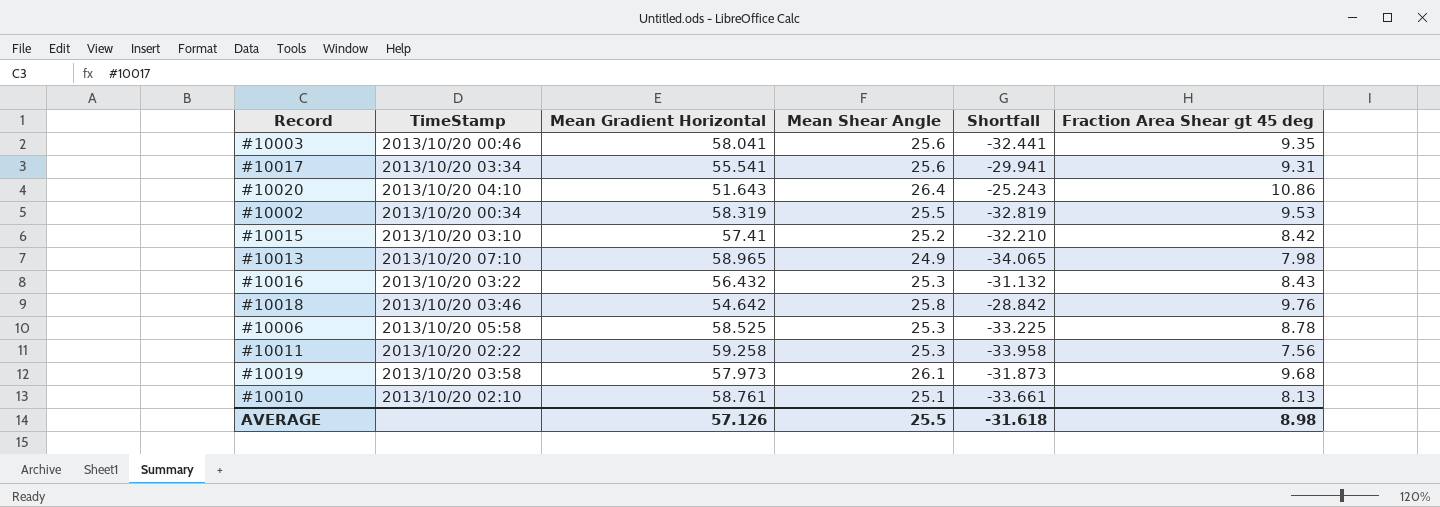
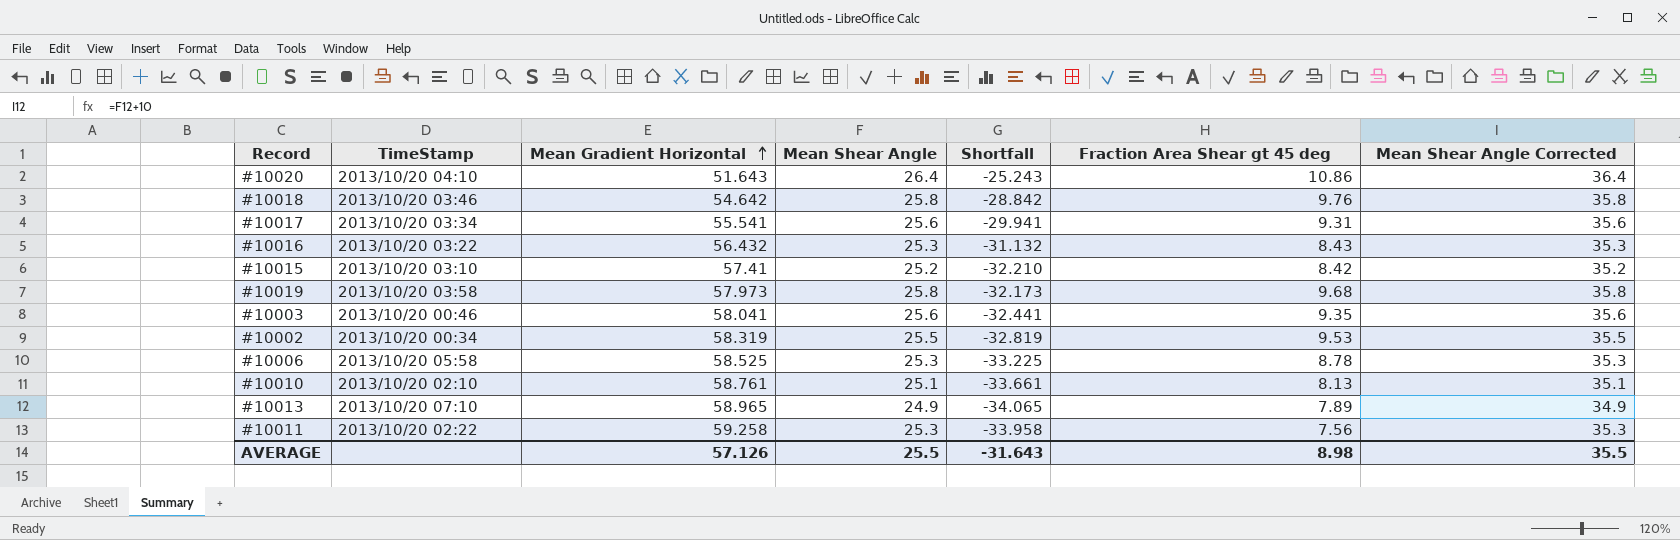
row order: none -> Mean Gradient Horizontal ascending
column Mean Shear Angle Corrected | formula: none -> [Mean Shear Angle] + 10
#10019 | Mean Shear Angle: 26.1 -> 25.8
#10019 | Shortfall: -31.873 -> -32.173
#10013 | Fraction Area Shear gt 45 deg: 7.98 -> 7.89
AVERAGE | Shortfall: -31.618 -> -31.643

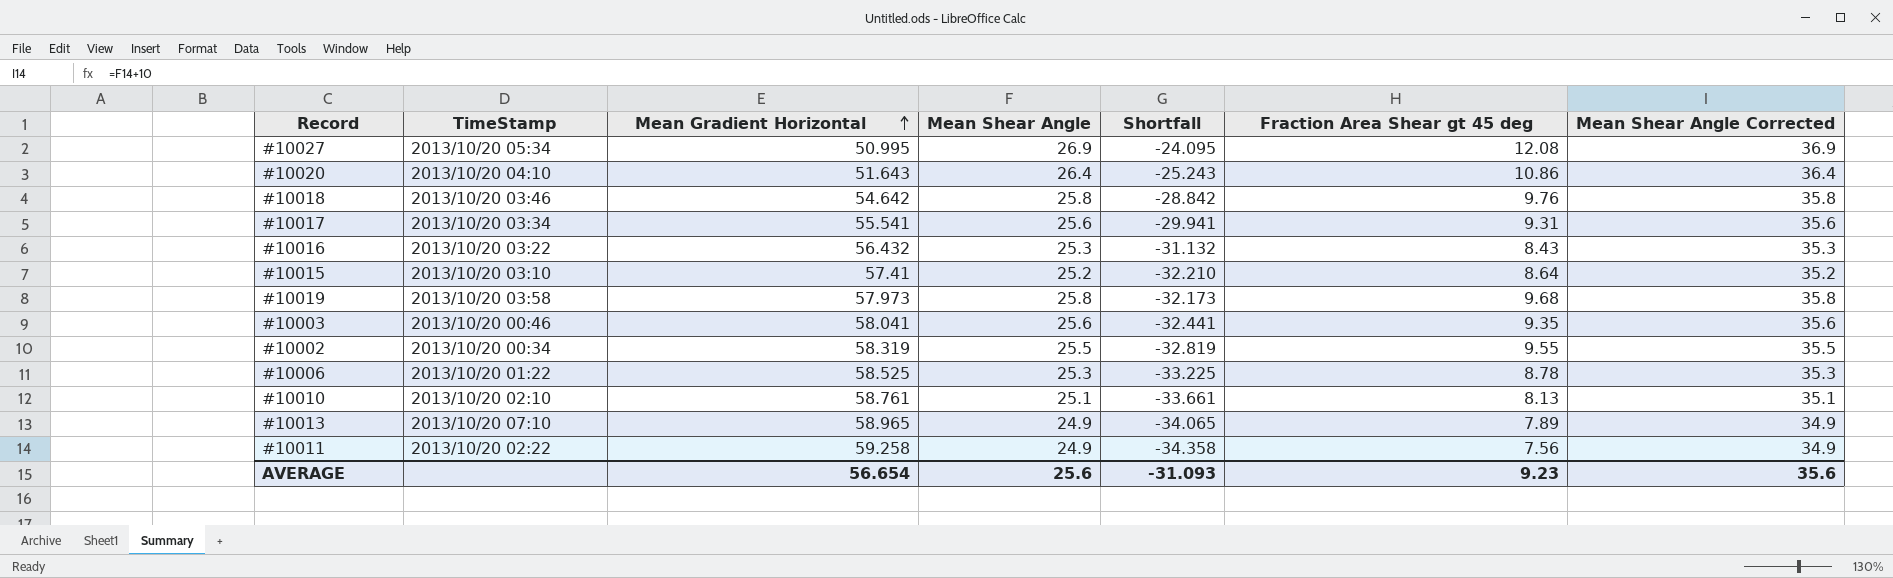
row #10027: none -> 2013/10/20 05:34 | 50.995 | 26.9 | -24.095 | 12.08 | 36.9
#10015 | Fraction Area Shear gt 45 deg: 8.42 -> 8.64
#10002 | Fraction Area Shear gt 45 deg: 9.53 -> 9.55
#10006 | TimeStamp: 2013/10/20 05:58 -> 2013/10/20 01:22
#10011 | Mean Shear Angle: 25.3 -> 24.9
#10011 | Shortfall: -33.958 -> -34.358
#10011 | Mean Shear Angle Corrected: 35.3 -> 34.9
AVERAGE | Mean Gradient Horizontal: 57.126 -> 56.654
AVERAGE | Mean Shear Angle: 25.5 -> 25.6
AVERAGE | Shortfall: -31.643 -> -31.093
AVERAGE | Fraction Area Shear gt 45 deg: 8.98 -> 9.23
AVERAGE | Mean Shear Angle Corrected: 35.5 -> 35.6

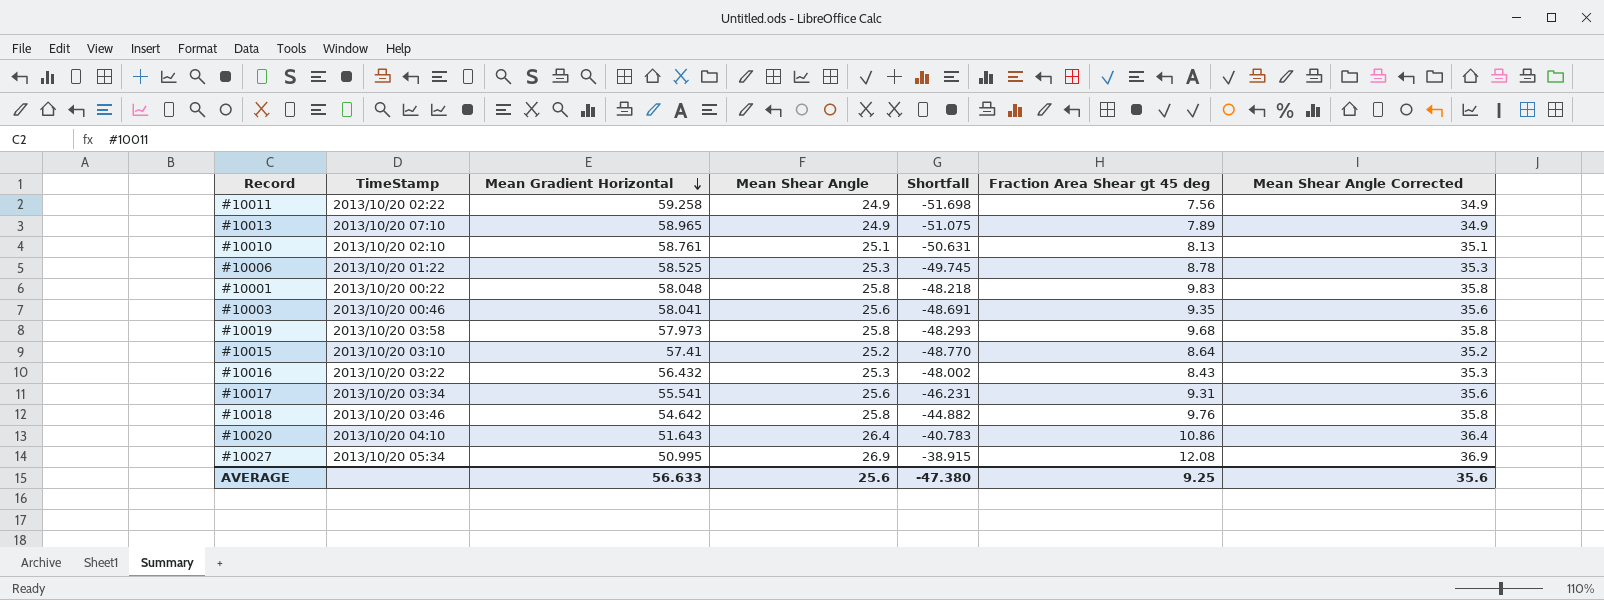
row order: Mean Gradient Horizontal ascending -> Mean Gradient Horizontal descending
column Shortfall | formula: [Mean Shear Angle] - [Mean Gradient Horizontal] -> [Fraction Area Shear gt 45 deg] - [Mean Gradient Horizontal]
row #10002: 2013/10/20 00:34 | 58.319 | 25.5 | -32.819 | 9.55 | 35.5 -> none
row #10001: none -> 2013/10/20 00:22 | 58.048 | 25.8 | -48.218 | 9.83 | 35.8
AVERAGE | Mean Gradient Horizontal: 56.654 -> 56.633
AVERAGE | Shortfall: -31.093 -> -47.380
AVERAGE | Fraction Area Shear gt 45 deg: 9.23 -> 9.25

